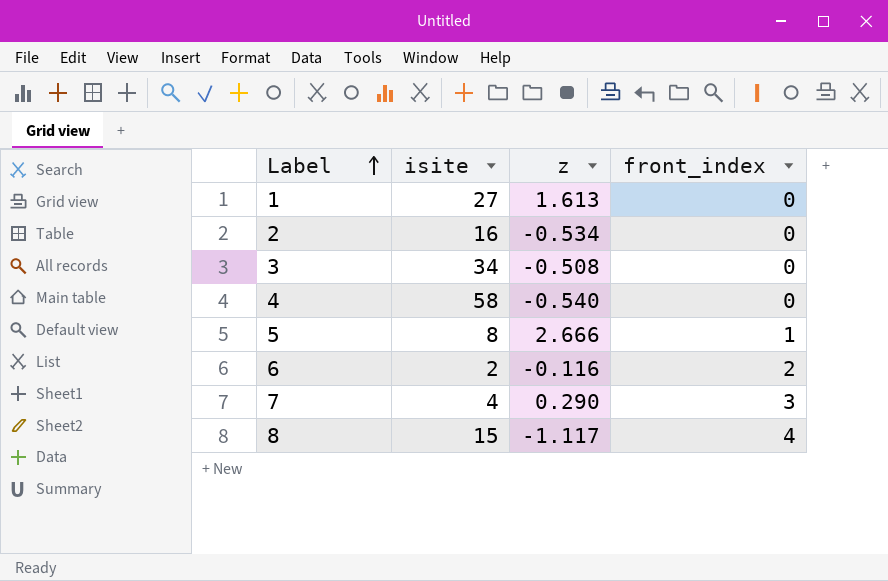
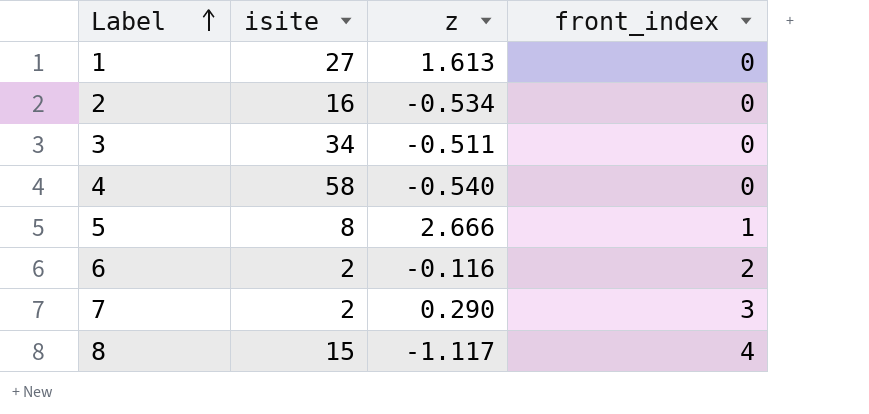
3 | z: -0.508 -> -0.511
7 | isite: 4 -> 2

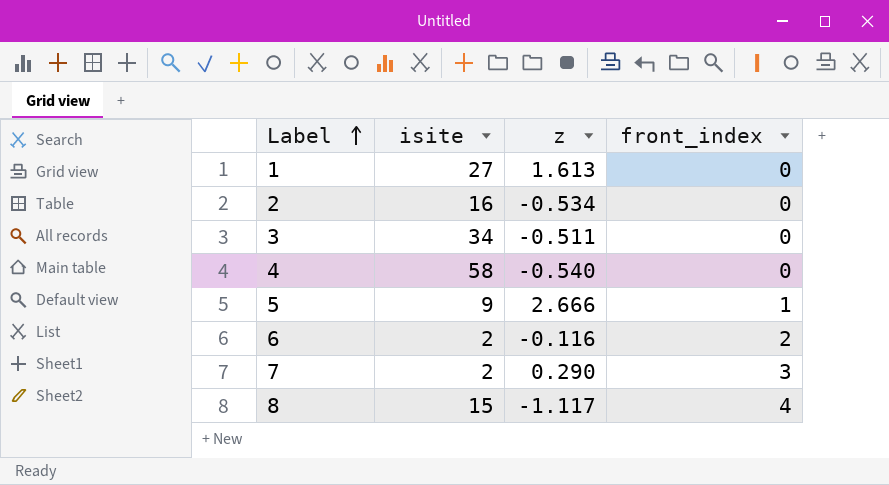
5 | isite: 8 -> 9

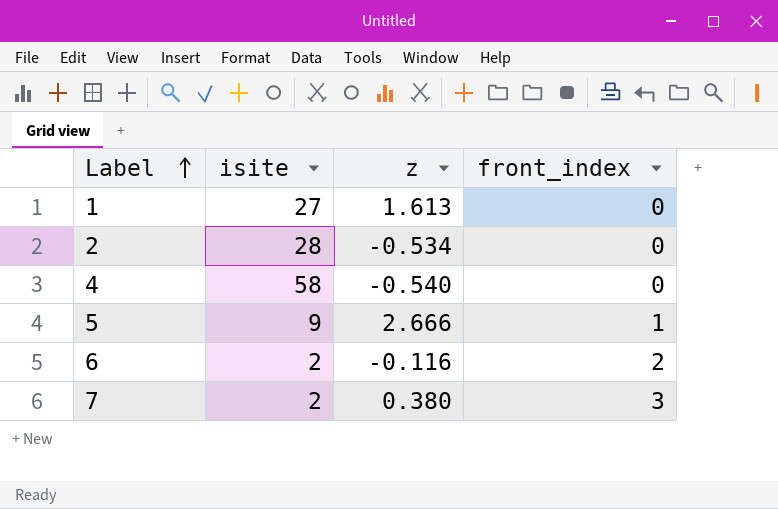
row 3: 34 | -0.511 | 0 -> none
row 8: 15 | -1.117 | 4 -> none
2 | isite: 16 -> 28
7 | z: 0.290 -> 0.380

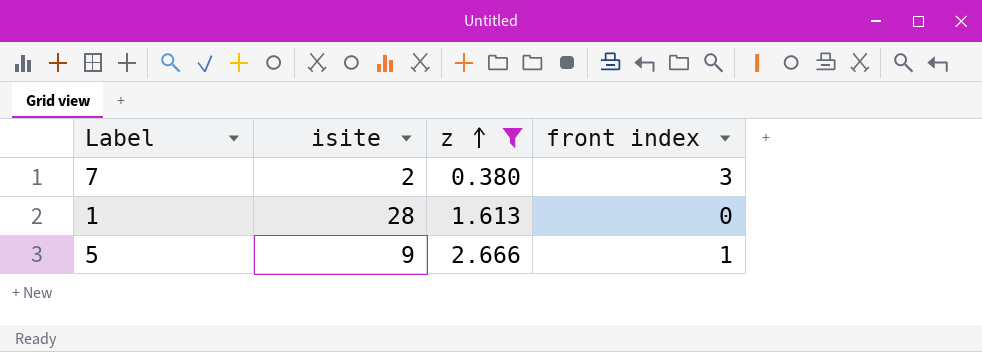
filter: none -> z >= 0.380
row order: Label ascending -> z ascending
column name: front_index -> front index
1 | isite: 27 -> 28

